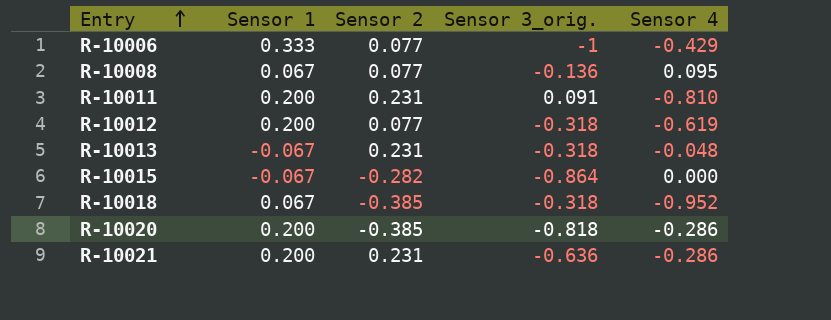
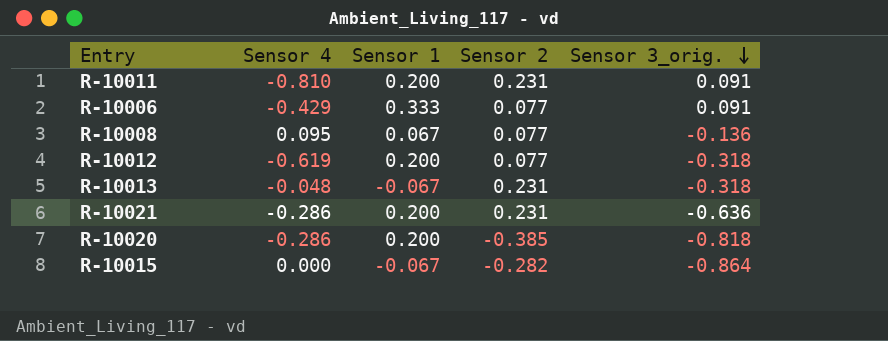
row order: Entry ascending -> Sensor 3_orig. descending
column Sensor 4 | position: 5 -> 2
row R-10018: 0.067 | -0.385 | -0.318 | -0.952 -> none
R-10006 | Sensor 3_orig.: -1 -> 0.091

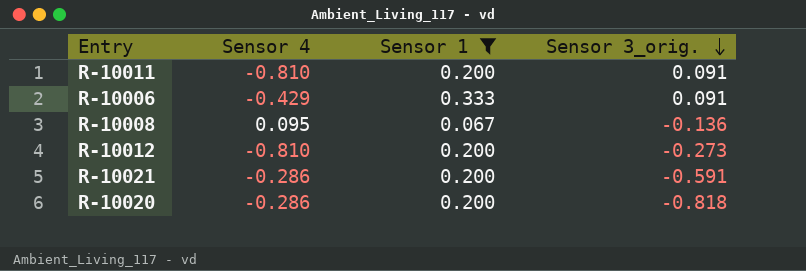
filter: none -> Sensor 1 != -0.067
column Sensor 2 | position: 4 -> none
R-10012 | Sensor 4: -0.619 -> -0.810
R-10012 | Sensor 3_orig.: -0.318 -> -0.273
R-10021 | Sensor 3_orig.: -0.636 -> -0.591

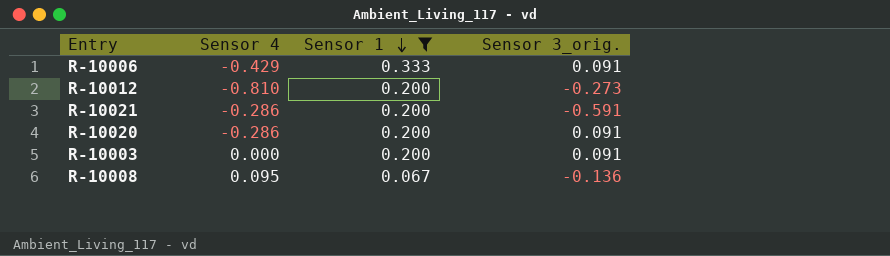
row order: Sensor 3_orig. descending -> Sensor 1 descending
row R-10011: -0.810 | 0.200 | 0.091 -> none
R-10020 | Sensor 3_orig.: -0.818 -> 0.091
row R-10003: none -> 0.000 | 0.200 | 0.091

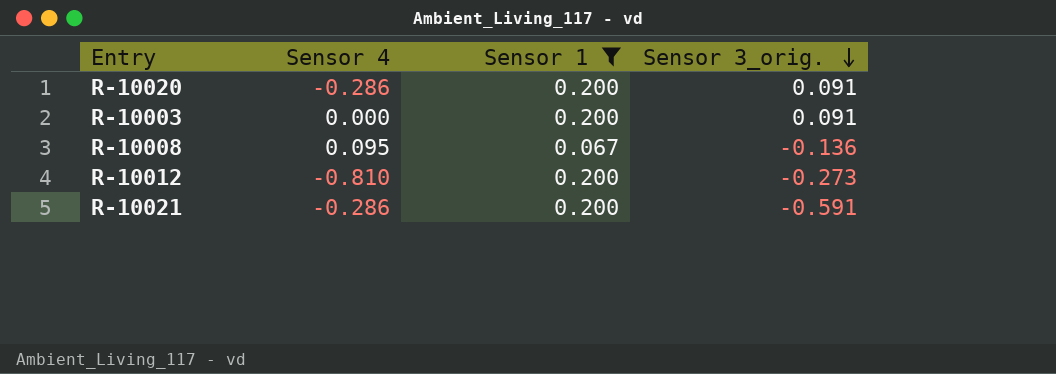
row order: Sensor 1 descending -> Sensor 3_orig. descending
row R-10006: -0.429 | 0.333 | 0.091 -> none

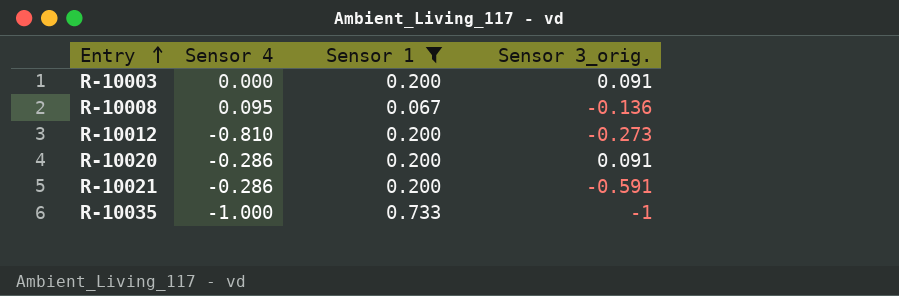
row order: Sensor 3_orig. descending -> Entry ascending
row R-10035: none -> -1.000 | 0.733 | -1

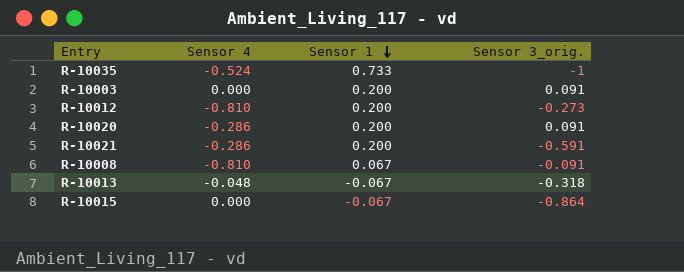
filter: Sensor 1 != -0.067 -> none
row order: Entry ascending -> Sensor 1 descending
R-10035 | Sensor 4: -1.000 -> -0.524
R-10008 | Sensor 4: 0.095 -> -0.810
R-10008 | Sensor 3_orig.: -0.136 -> -0.091

